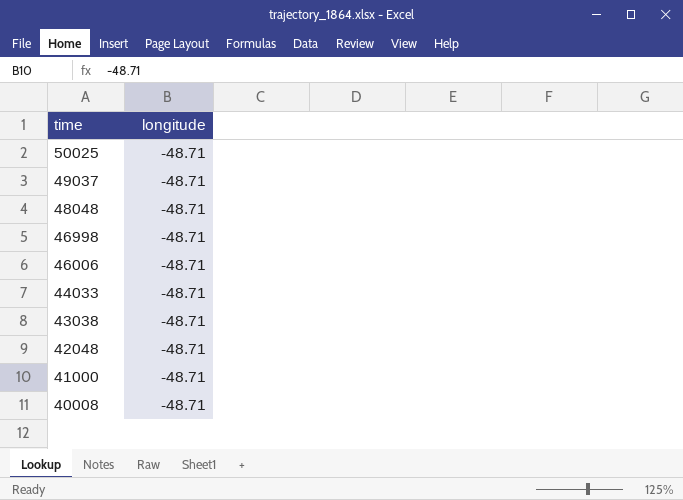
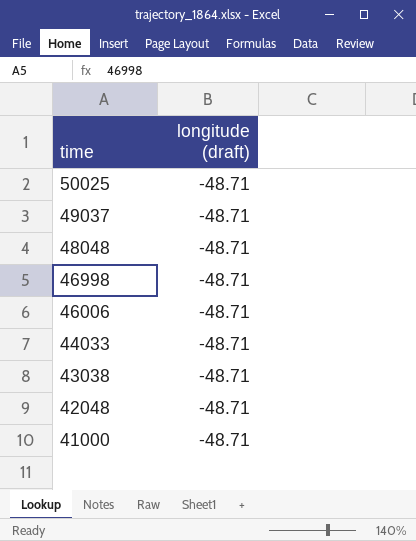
column name: longitude -> longitude (draft)
row 40008: -48.71 -> none

